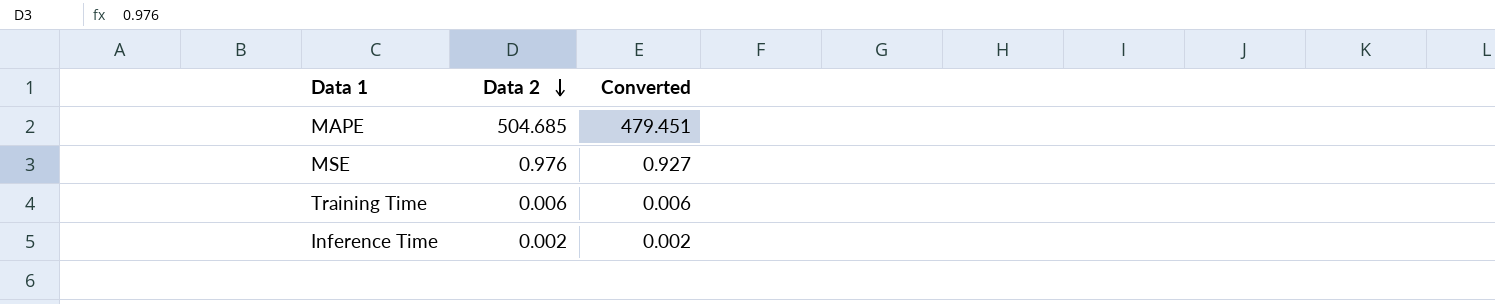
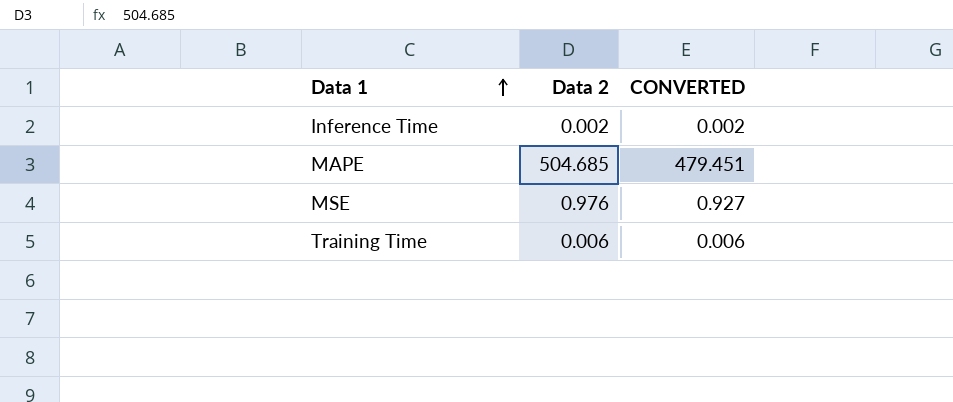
row order: Data 2 descending -> Data 1 ascending
column name: Converted -> CONVERTED

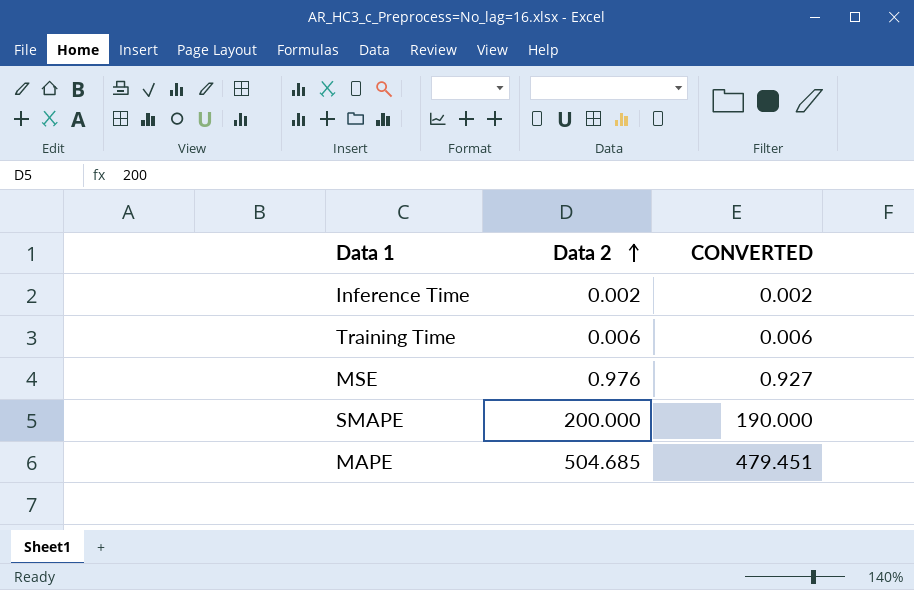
row order: Data 1 ascending -> Data 2 ascending
row SMAPE: none -> 200.000 | 190.000

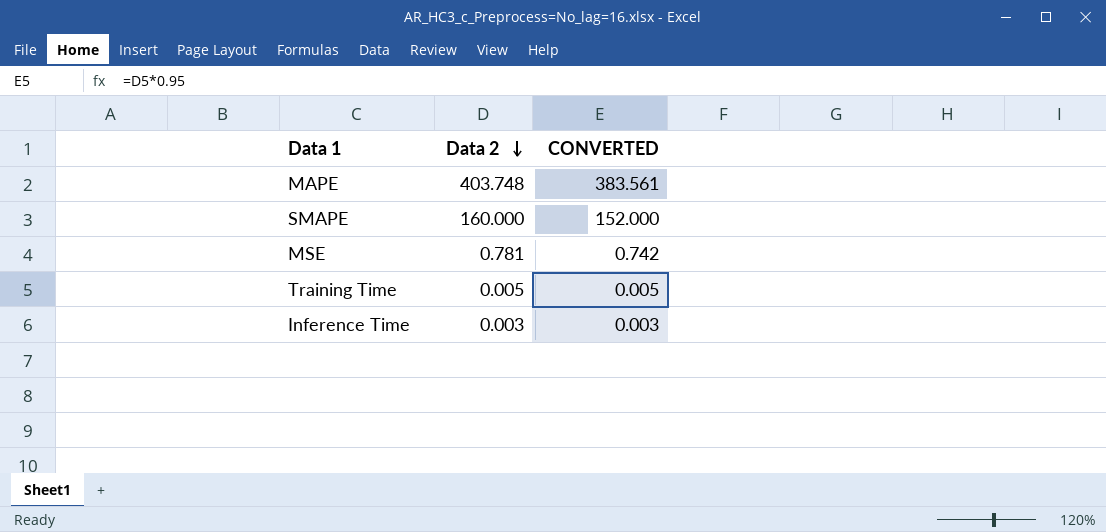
row order: Data 2 ascending -> Data 2 descending
MAPE | Data 2: 504.685 -> 403.748
MAPE | CONVERTED: 479.451 -> 383.561
SMAPE | Data 2: 200.000 -> 160.000
SMAPE | CONVERTED: 190.000 -> 152.000
MSE | Data 2: 0.976 -> 0.781
MSE | CONVERTED: 0.927 -> 0.742
Training Time | Data 2: 0.006 -> 0.005
Training Time | CONVERTED: 0.006 -> 0.005
Inference Time | Data 2: 0.002 -> 0.003
Inference Time | CONVERTED: 0.002 -> 0.003

